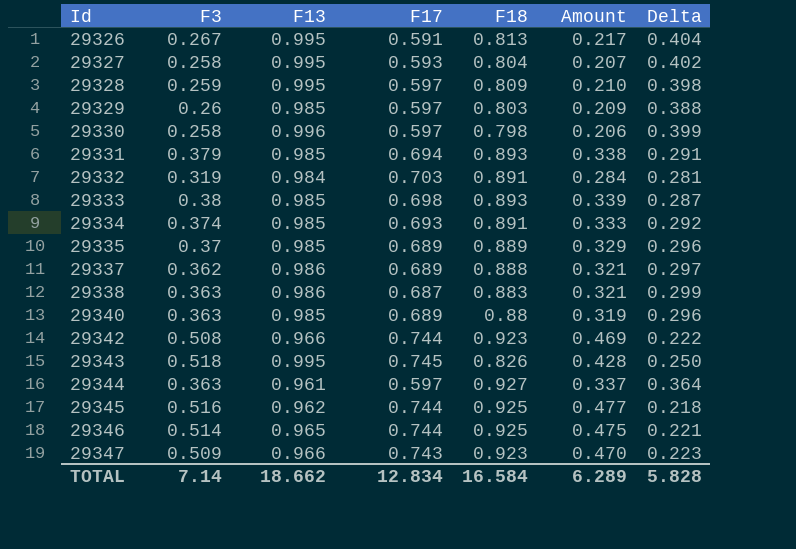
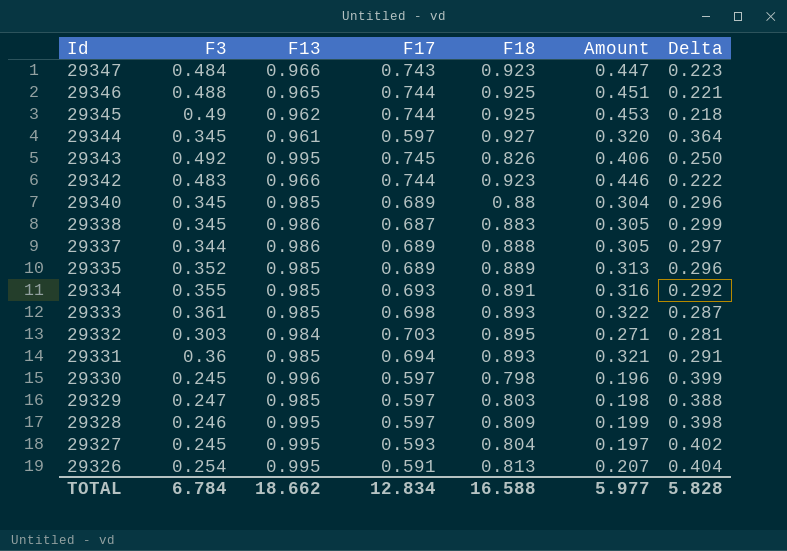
row order: Id ascending -> Id descending
29347 | F3: 0.509 -> 0.484
29347 | Amount: 0.470 -> 0.447
29346 | F3: 0.514 -> 0.488
29346 | Amount: 0.475 -> 0.451
29345 | F3: 0.516 -> 0.49
29345 | Amount: 0.477 -> 0.453
29344 | F3: 0.363 -> 0.345
29344 | Amount: 0.337 -> 0.320
29343 | F3: 0.518 -> 0.492
29343 | Amount: 0.428 -> 0.406
29342 | F3: 0.508 -> 0.483
29342 | Amount: 0.469 -> 0.446
29340 | F3: 0.363 -> 0.345
29340 | Amount: 0.319 -> 0.304
29338 | F3: 0.363 -> 0.345
29338 | Amount: 0.321 -> 0.305
29337 | F3: 0.362 -> 0.344
29337 | Amount: 0.321 -> 0.305
29335 | F3: 0.37 -> 0.352
29335 | Amount: 0.329 -> 0.313
29334 | F3: 0.374 -> 0.355
29334 | Amount: 0.333 -> 0.316
29333 | F3: 0.38 -> 0.361
29333 | Amount: 0.339 -> 0.322
29332 | F3: 0.319 -> 0.303
29332 | F18: 0.891 -> 0.895
29332 | Amount: 0.284 -> 0.271
29331 | F3: 0.379 -> 0.36
29331 | Amount: 0.338 -> 0.321
29330 | F3: 0.258 -> 0.245
29330 | Amount: 0.206 -> 0.196
29329 | F3: 0.26 -> 0.247
29329 | Amount: 0.209 -> 0.198
29328 | F3: 0.259 -> 0.246
29328 | Amount: 0.210 -> 0.199
29327 | F3: 0.258 -> 0.245
29327 | Amount: 0.207 -> 0.197
29326 | F3: 0.267 -> 0.254
29326 | Amount: 0.217 -> 0.207
TOTAL | F3: 7.14 -> 6.784
TOTAL | F18: 16.584 -> 16.588
TOTAL | Amount: 6.289 -> 5.977

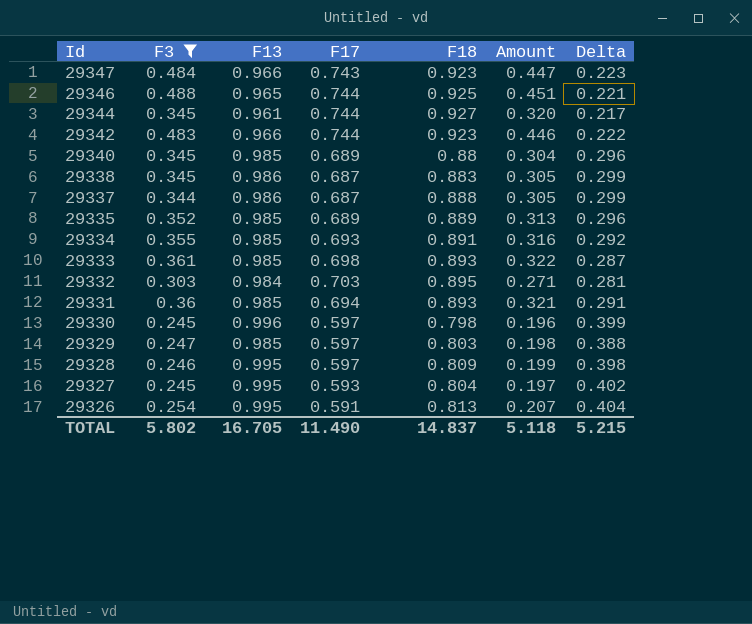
filter: none -> F3 <= 0.488
29344 | F17: 0.597 -> 0.744
29344 | Delta: 0.364 -> 0.217
29337 | F17: 0.689 -> 0.687
29337 | Delta: 0.297 -> 0.299
TOTAL | F3: 6.784 -> 5.802
TOTAL | F13: 18.662 -> 16.705
TOTAL | F17: 12.834 -> 11.490
TOTAL | F18: 16.588 -> 14.837
TOTAL | Amount: 5.977 -> 5.118
TOTAL | Delta: 5.828 -> 5.215

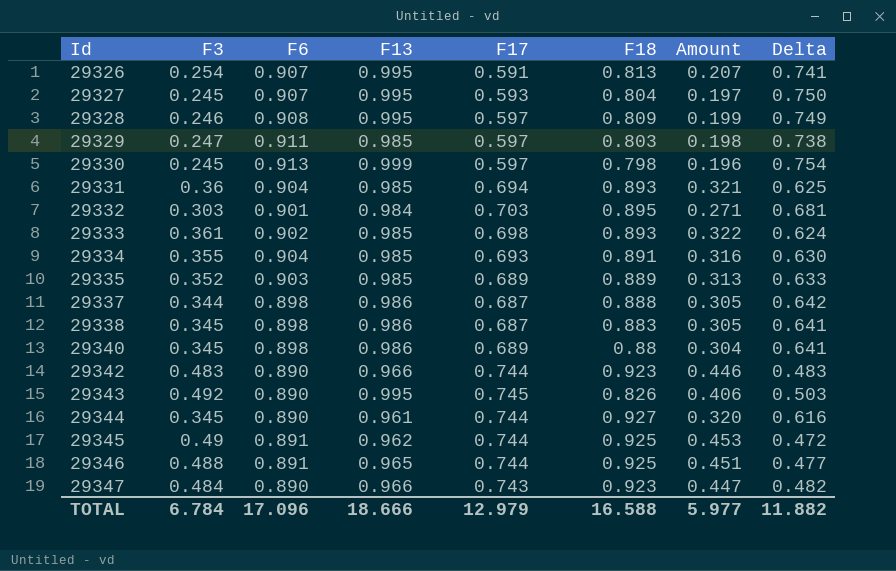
filter: F3 <= 0.488 -> none
row order: Id descending -> Id ascending
column F6 | position: none -> 3
column Delta | formula: [F13] - [F17] -> [F13] - [F3]
29330 | F13: 0.996 -> 0.999
29340 | F13: 0.985 -> 0.986
TOTAL | F3: 5.802 -> 6.784
TOTAL | F13: 16.705 -> 18.666
TOTAL | F17: 11.490 -> 12.979
TOTAL | F18: 14.837 -> 16.588
TOTAL | Amount: 5.118 -> 5.977
TOTAL | Delta: 5.215 -> 11.882

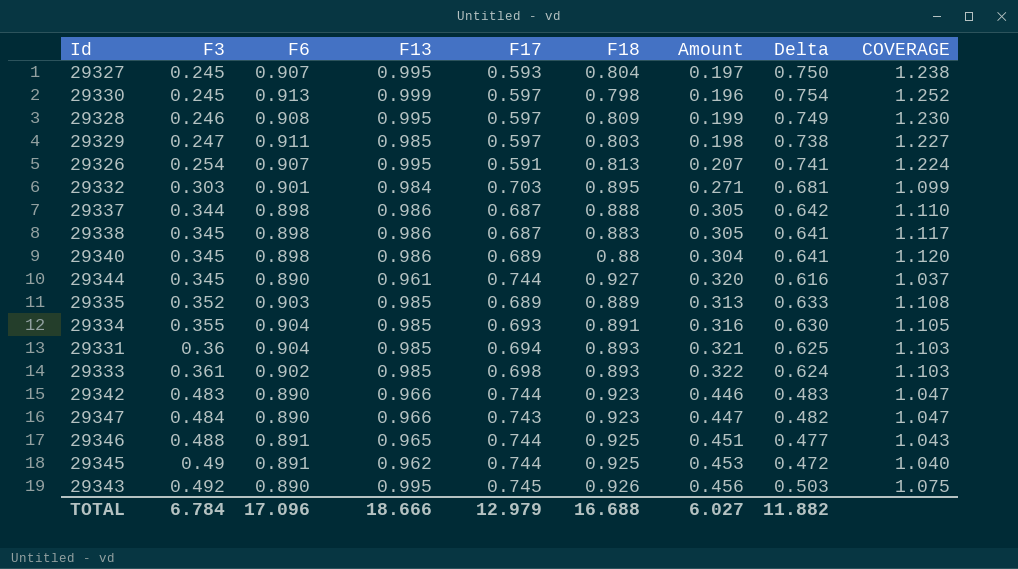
row order: Id ascending -> F3 ascending
column COVERAGE | formula: none -> [F13] / [F18]
29343 | F18: 0.826 -> 0.926
29343 | Amount: 0.406 -> 0.456
TOTAL | F18: 16.588 -> 16.688
TOTAL | Amount: 5.977 -> 6.027

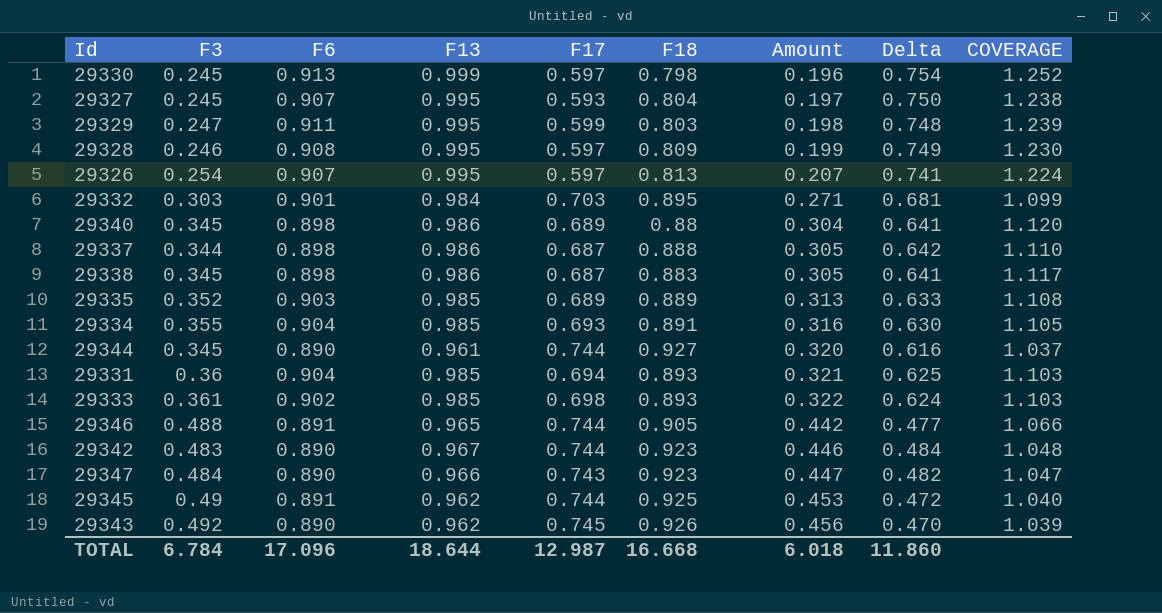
row order: F3 ascending -> Amount ascending
29329 | F13: 0.985 -> 0.995
29329 | F17: 0.597 -> 0.599
29329 | Delta: 0.738 -> 0.748
29329 | COVERAGE: 1.227 -> 1.239
29326 | F17: 0.591 -> 0.597
29346 | F18: 0.925 -> 0.905
29346 | Amount: 0.451 -> 0.442
29346 | COVERAGE: 1.043 -> 1.066
29342 | F13: 0.966 -> 0.967
29342 | Delta: 0.483 -> 0.484
29342 | COVERAGE: 1.047 -> 1.048
29343 | F13: 0.995 -> 0.962
29343 | Delta: 0.503 -> 0.470
29343 | COVERAGE: 1.075 -> 1.039
TOTAL | F13: 18.666 -> 18.644
TOTAL | F17: 12.979 -> 12.987
TOTAL | F18: 16.688 -> 16.668
TOTAL | Amount: 6.027 -> 6.018
TOTAL | Delta: 11.882 -> 11.860

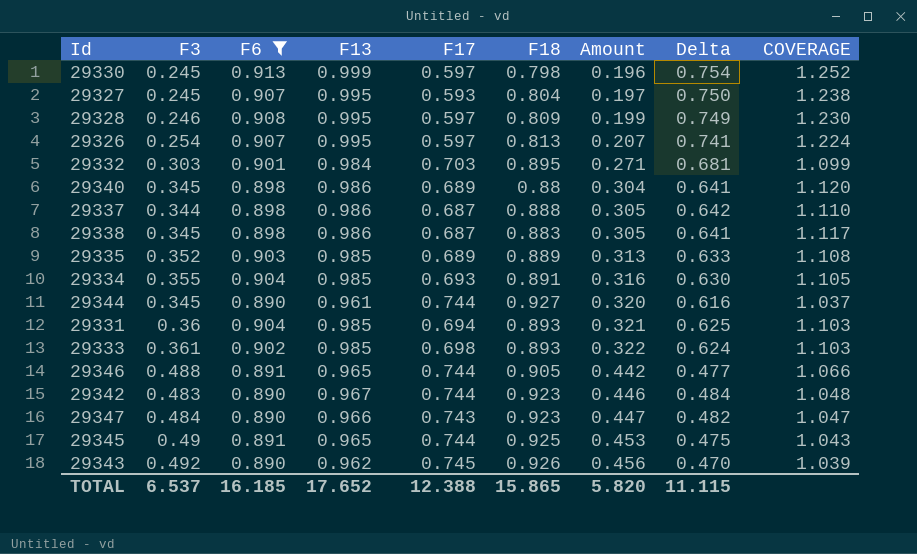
filter: none -> F6 != 0.911
29345 | F13: 0.962 -> 0.965
29345 | Delta: 0.472 -> 0.475
29345 | COVERAGE: 1.040 -> 1.043
TOTAL | F3: 6.784 -> 6.537
TOTAL | F6: 17.096 -> 16.185
TOTAL | F13: 18.644 -> 17.652
TOTAL | F17: 12.987 -> 12.388
TOTAL | F18: 16.668 -> 15.865
TOTAL | Amount: 6.018 -> 5.820
TOTAL | Delta: 11.860 -> 11.115

